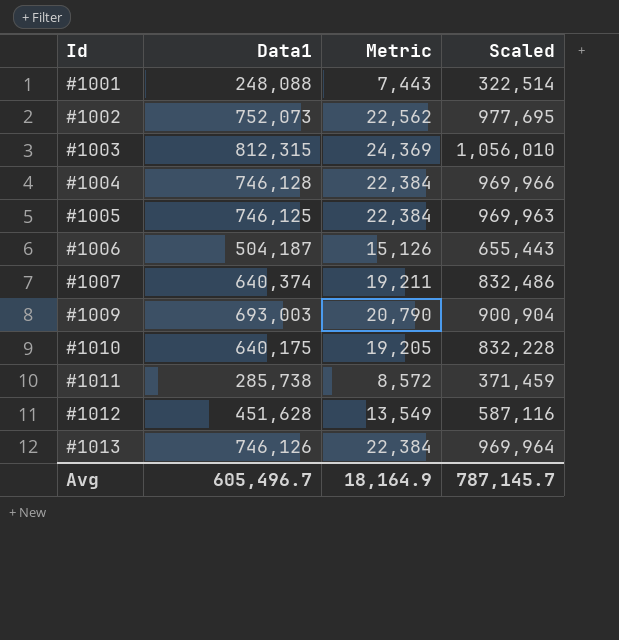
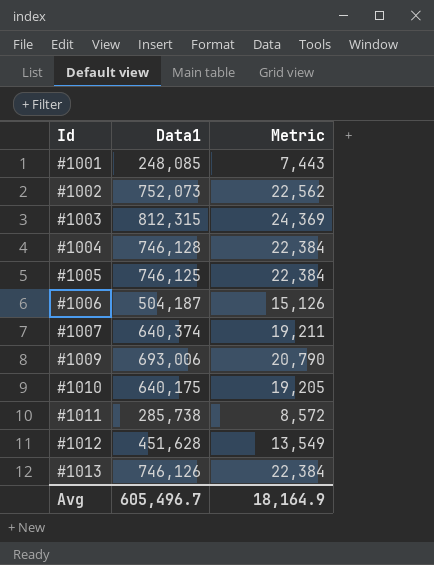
column Scaled | formula: [Data1] * 1.3 -> none
#1001 | Data1: 248,088 -> 248,085
#1009 | Data1: 693,003 -> 693,006

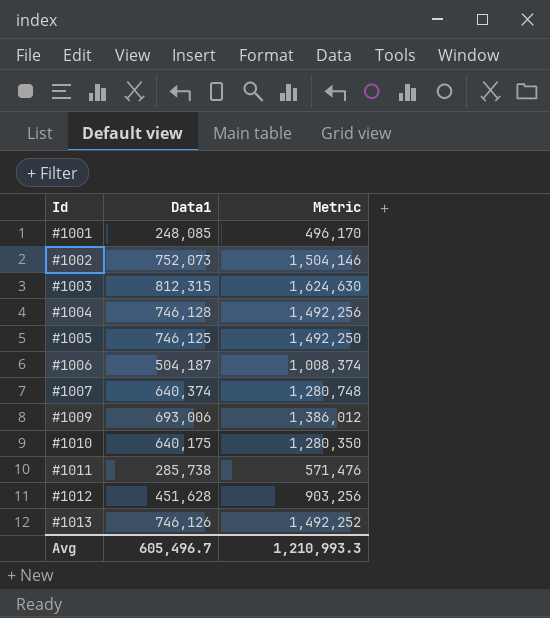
column Metric | formula: [Data1] * 0.03 -> [Data1] * 2
Avg | Metric: 18,164.9 -> 1,210,993.3

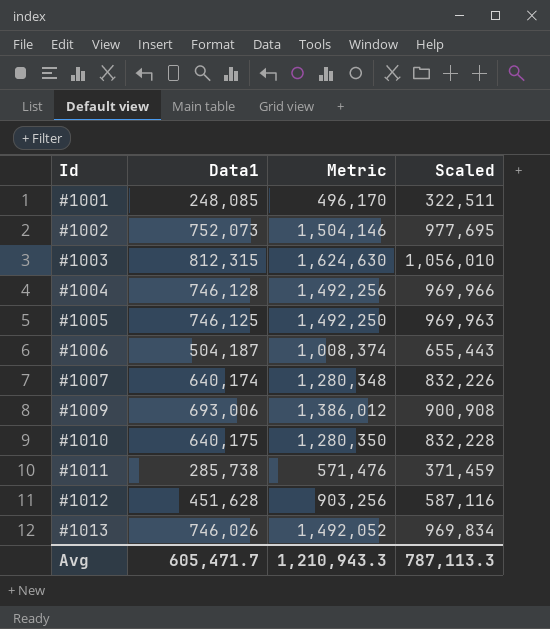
column Scaled | formula: none -> [Data1] * 1.3
#1007 | Data1: 640,374 -> 640,174
#1007 | Metric: 1,280,748 -> 1,280,348
#1013 | Data1: 746,126 -> 746,026
#1013 | Metric: 1,492,252 -> 1,492,052
Avg | Data1: 605,496.7 -> 605,471.7
Avg | Metric: 1,210,993.3 -> 1,210,943.3

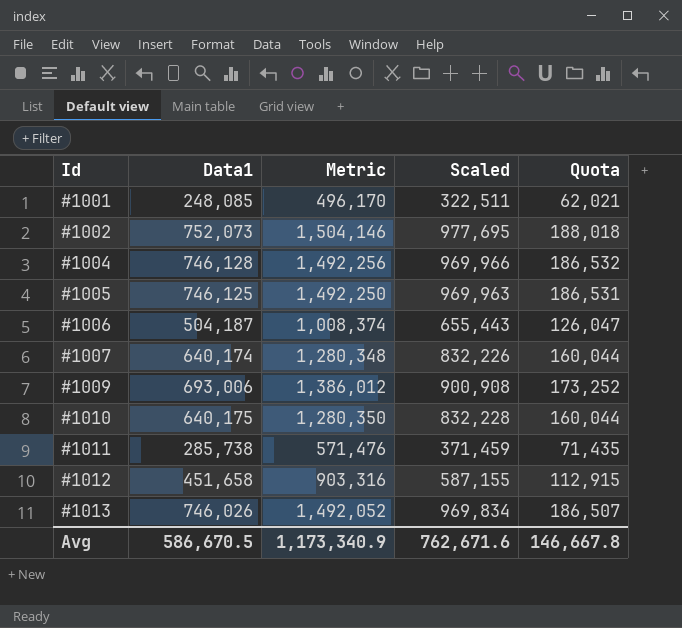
column Quota | formula: none -> [Data1] * 0.25
row #1003: 812,315 | 1,624,630 | 1,056,010 -> none
#1012 | Data1: 451,628 -> 451,658
#1012 | Metric: 903,256 -> 903,316
#1012 | Scaled: 587,116 -> 587,155
Avg | Data1: 605,471.7 -> 586,670.5
Avg | Metric: 1,210,943.3 -> 1,173,340.9
Avg | Scaled: 787,113.3 -> 762,671.6

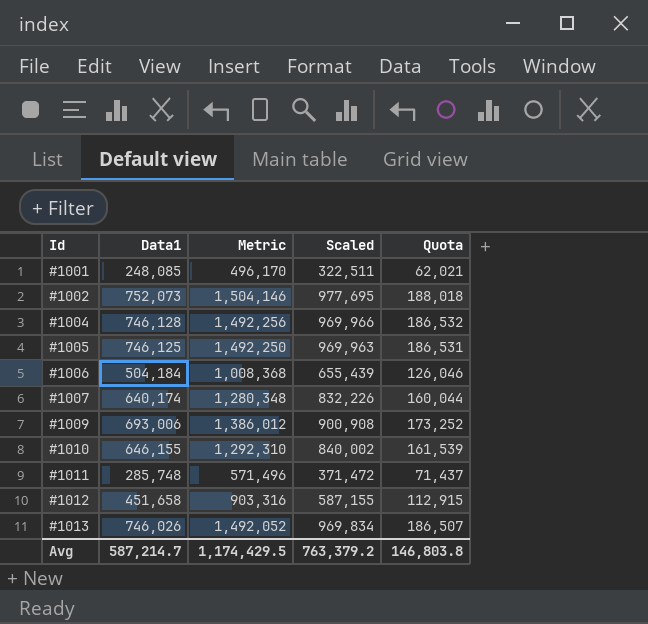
#1006 | Data1: 504,187 -> 504,184
#1006 | Metric: 1,008,374 -> 1,008,368
#1006 | Scaled: 655,443 -> 655,439
#1006 | Quota: 126,047 -> 126,046
#1010 | Data1: 640,175 -> 646,155
#1010 | Metric: 1,280,350 -> 1,292,310
#1010 | Scaled: 832,228 -> 840,002
#1010 | Quota: 160,044 -> 161,539
#1011 | Data1: 285,738 -> 285,748
#1011 | Metric: 571,476 -> 571,496
#1011 | Scaled: 371,459 -> 371,472
#1011 | Quota: 71,435 -> 71,437
Avg | Data1: 586,670.5 -> 587,214.7
Avg | Metric: 1,173,340.9 -> 1,174,429.5
Avg | Scaled: 762,671.6 -> 763,379.2
Avg | Quota: 146,667.8 -> 146,803.8

